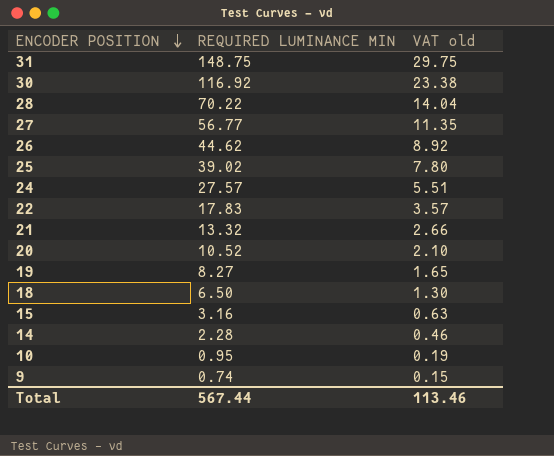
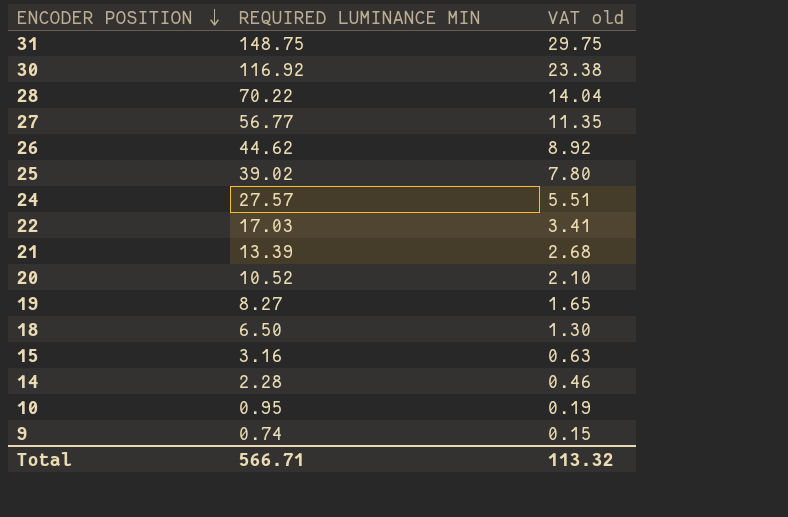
22 | REQUIRED LUMINANCE MIN: 17.83 -> 17.03
22 | VAT old: 3.57 -> 3.41
21 | REQUIRED LUMINANCE MIN: 13.32 -> 13.39
21 | VAT old: 2.66 -> 2.68
Total | REQUIRED LUMINANCE MIN: 567.44 -> 566.71
Total | VAT old: 113.46 -> 113.32

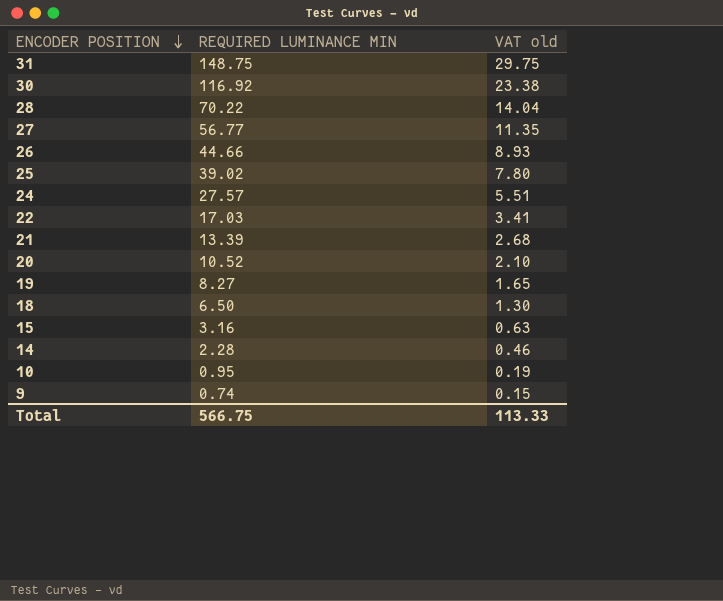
26 | REQUIRED LUMINANCE MIN: 44.62 -> 44.66
26 | VAT old: 8.92 -> 8.93
Total | REQUIRED LUMINANCE MIN: 566.71 -> 566.75
Total | VAT old: 113.32 -> 113.33

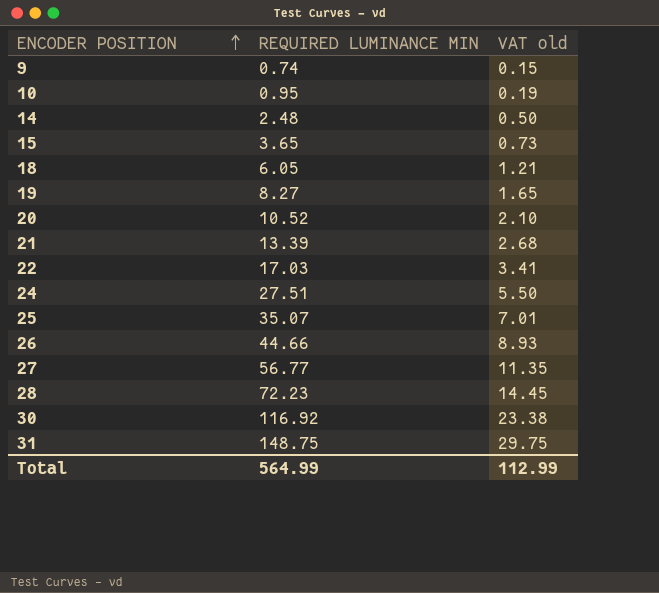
row order: ENCODER POSITION descending -> ENCODER POSITION ascending
14 | REQUIRED LUMINANCE MIN: 2.28 -> 2.48
14 | VAT old: 0.46 -> 0.50
15 | REQUIRED LUMINANCE MIN: 3.16 -> 3.65
15 | VAT old: 0.63 -> 0.73
18 | REQUIRED LUMINANCE MIN: 6.50 -> 6.05
18 | VAT old: 1.30 -> 1.21
24 | REQUIRED LUMINANCE MIN: 27.57 -> 27.51
24 | VAT old: 5.51 -> 5.50
25 | REQUIRED LUMINANCE MIN: 39.02 -> 35.07
25 | VAT old: 7.80 -> 7.01
28 | REQUIRED LUMINANCE MIN: 70.22 -> 72.23
28 | VAT old: 14.04 -> 14.45
Total | REQUIRED LUMINANCE MIN: 566.75 -> 564.99
Total | VAT old: 113.33 -> 112.99

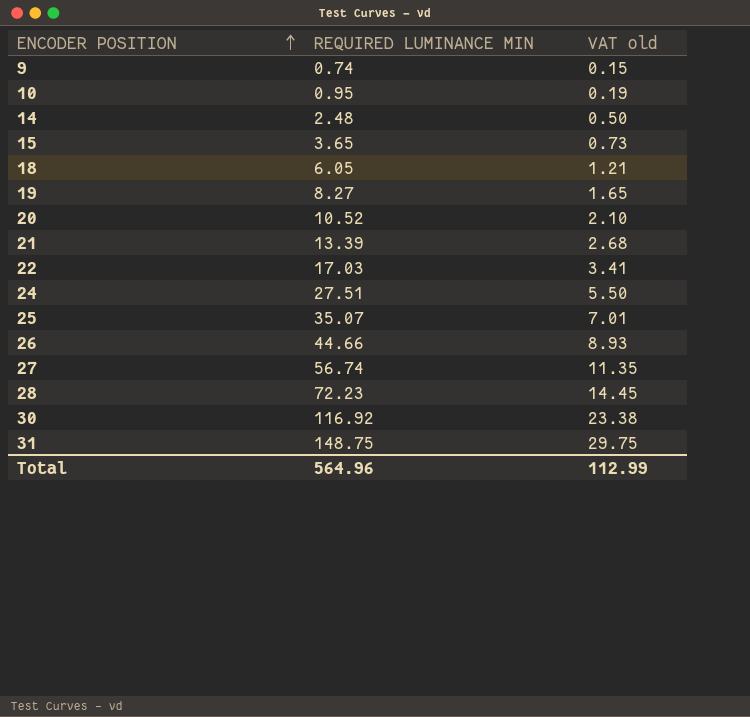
27 | REQUIRED LUMINANCE MIN: 56.77 -> 56.74
Total | REQUIRED LUMINANCE MIN: 564.99 -> 564.96

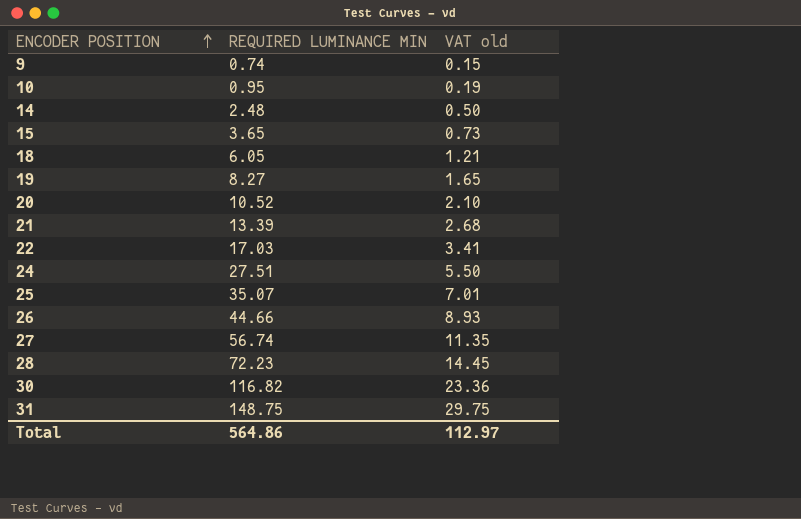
30 | REQUIRED LUMINANCE MIN: 116.92 -> 116.82
30 | VAT old: 23.38 -> 23.36
Total | REQUIRED LUMINANCE MIN: 564.96 -> 564.86
Total | VAT old: 112.99 -> 112.97

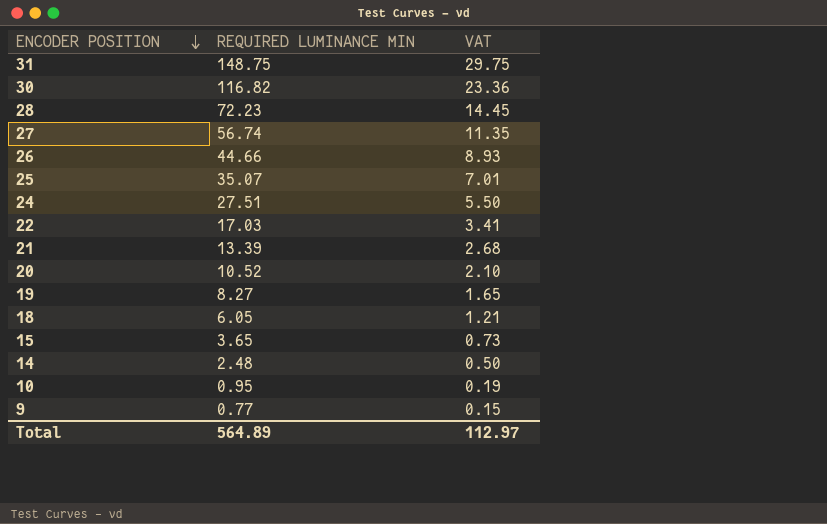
row order: ENCODER POSITION ascending -> ENCODER POSITION descending
column name: VAT old -> VAT
9 | REQUIRED LUMINANCE MIN: 0.74 -> 0.77
Total | REQUIRED LUMINANCE MIN: 564.86 -> 564.89

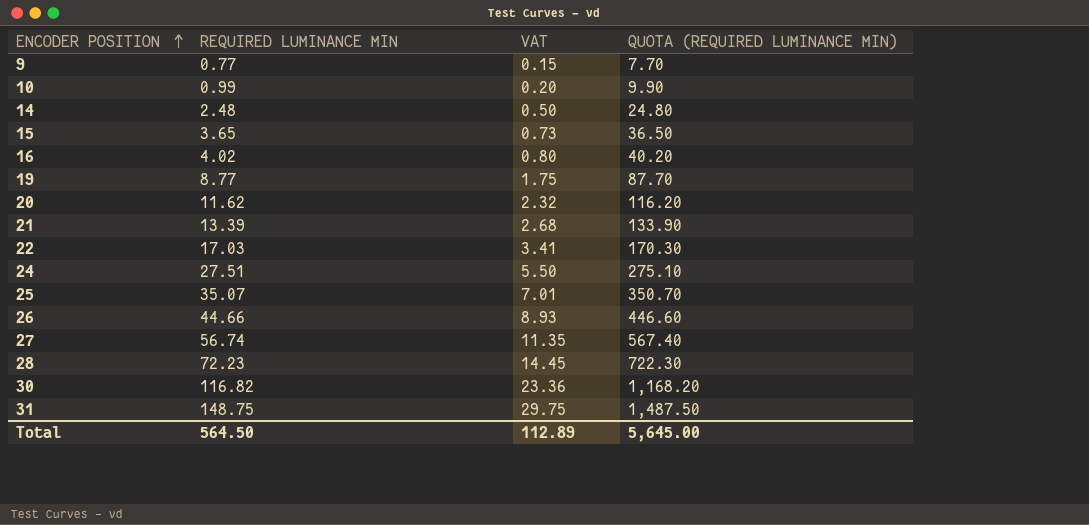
row order: ENCODER POSITION descending -> ENCODER POSITION ascending
column QUOTA (REQUIRED LUMINANCE MIN) | formula: none -> [REQUIRED LUMINANCE MIN] * 10
row 18: 6.05 | 1.21 -> none
10 | REQUIRED LUMINANCE MIN: 0.95 -> 0.99
10 | VAT: 0.19 -> 0.20
row 16: none -> 4.02 | 0.80 | 40.20
19 | REQUIRED LUMINANCE MIN: 8.27 -> 8.77
19 | VAT: 1.65 -> 1.75
20 | REQUIRED LUMINANCE MIN: 10.52 -> 11.62
20 | VAT: 2.10 -> 2.32
Total | REQUIRED LUMINANCE MIN: 564.89 -> 564.50
Total | VAT: 112.97 -> 112.89

